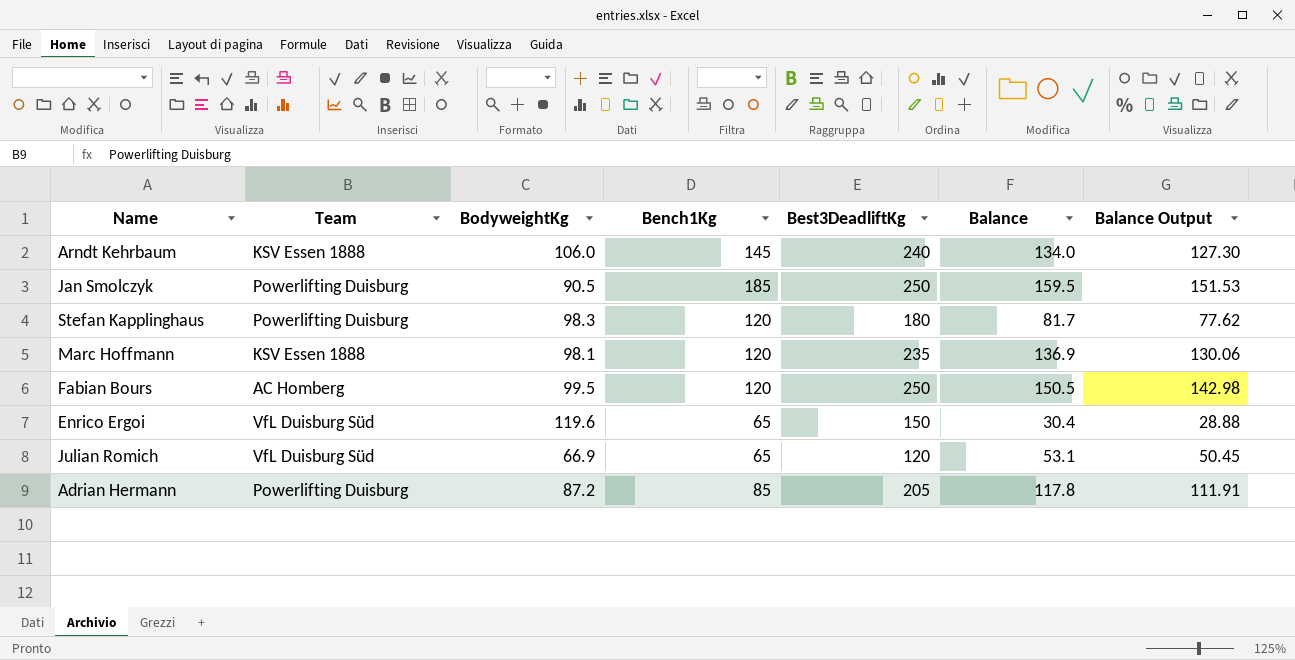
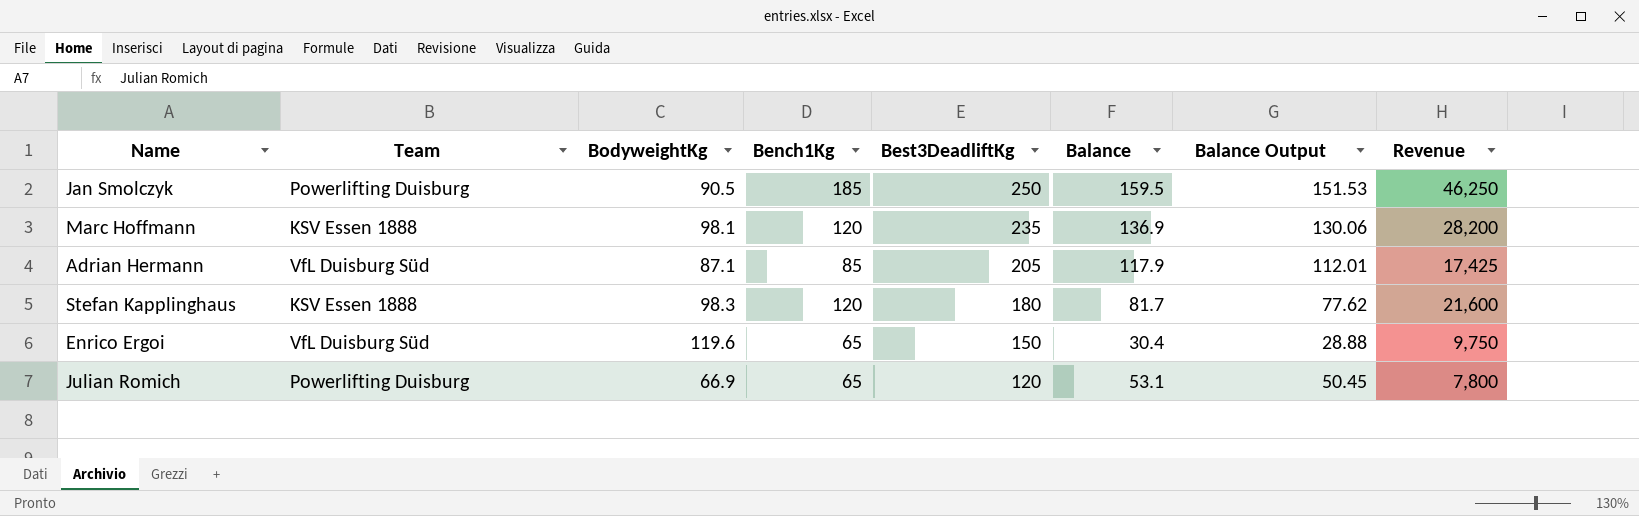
row order: none -> Best3DeadliftKg descending
column Revenue | formula: none -> [Bench1Kg] * [Best3DeadliftKg]
row Arndt Kehrbaum: KSV Essen 1888 | 106.0 | 145 | 240 | 134.0 | 127.30 -> none
row Fabian Bours: AC Homberg | 99.5 | 120 | 250 | 150.5 | 142.98 -> none
Adrian Hermann | Team: Powerlifting Duisburg -> VfL Duisburg Süd
Adrian Hermann | BodyweightKg: 87.2 -> 87.1
Adrian Hermann | Balance: 117.8 -> 117.9
Adrian Hermann | Balance Output: 111.91 -> 112.01
Stefan Kapplinghaus | Team: Powerlifting Duisburg -> KSV Essen 1888
Julian Romich | Team: VfL Duisburg Süd -> Powerlifting Duisburg

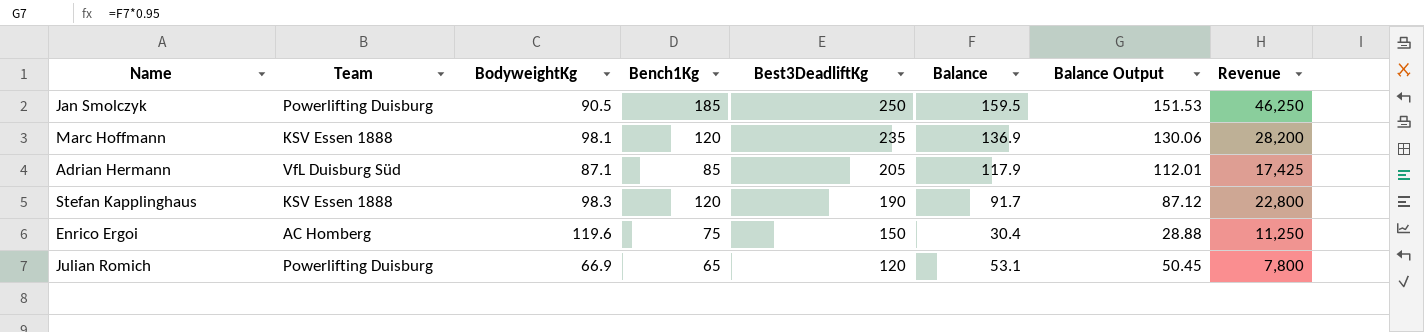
Stefan Kapplinghaus | Best3DeadliftKg: 180 -> 190
Stefan Kapplinghaus | Balance: 81.7 -> 91.7
Stefan Kapplinghaus | Balance Output: 77.62 -> 87.12
Stefan Kapplinghaus | Revenue: 21,600 -> 22,800
Enrico Ergoi | Team: VfL Duisburg Süd -> AC Homberg
Enrico Ergoi | Bench1Kg: 65 -> 75
Enrico Ergoi | Revenue: 9,750 -> 11,250

